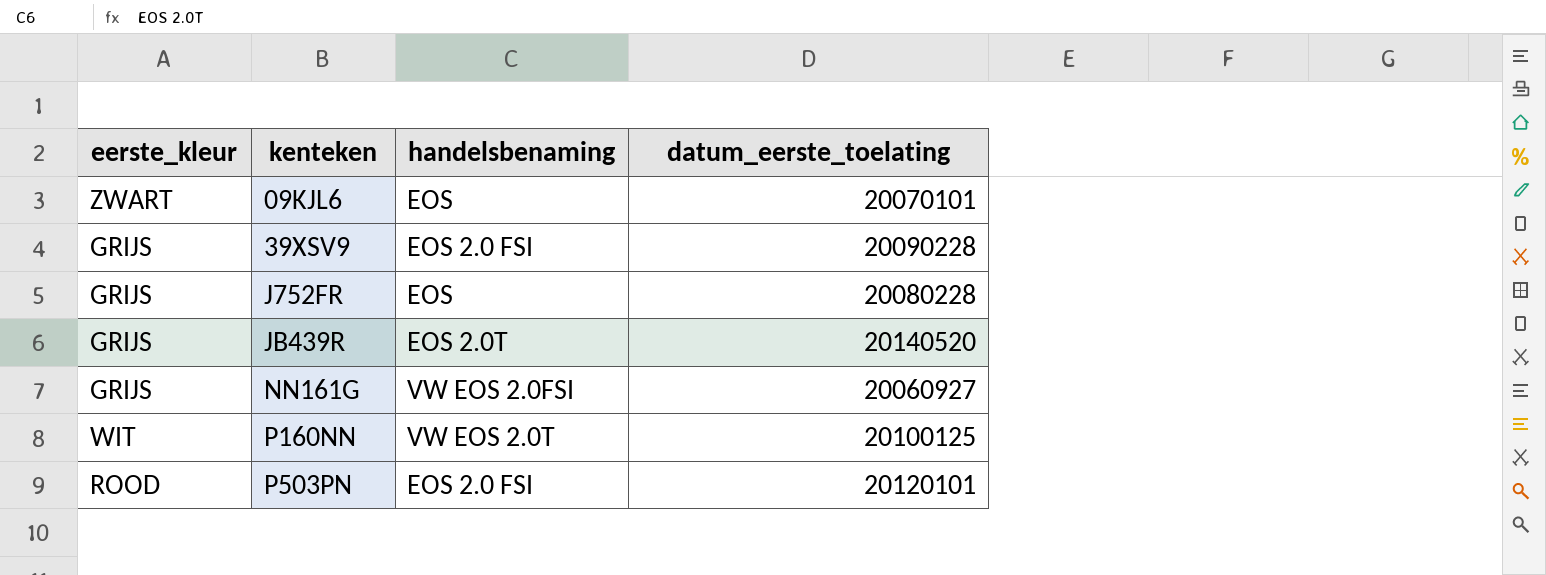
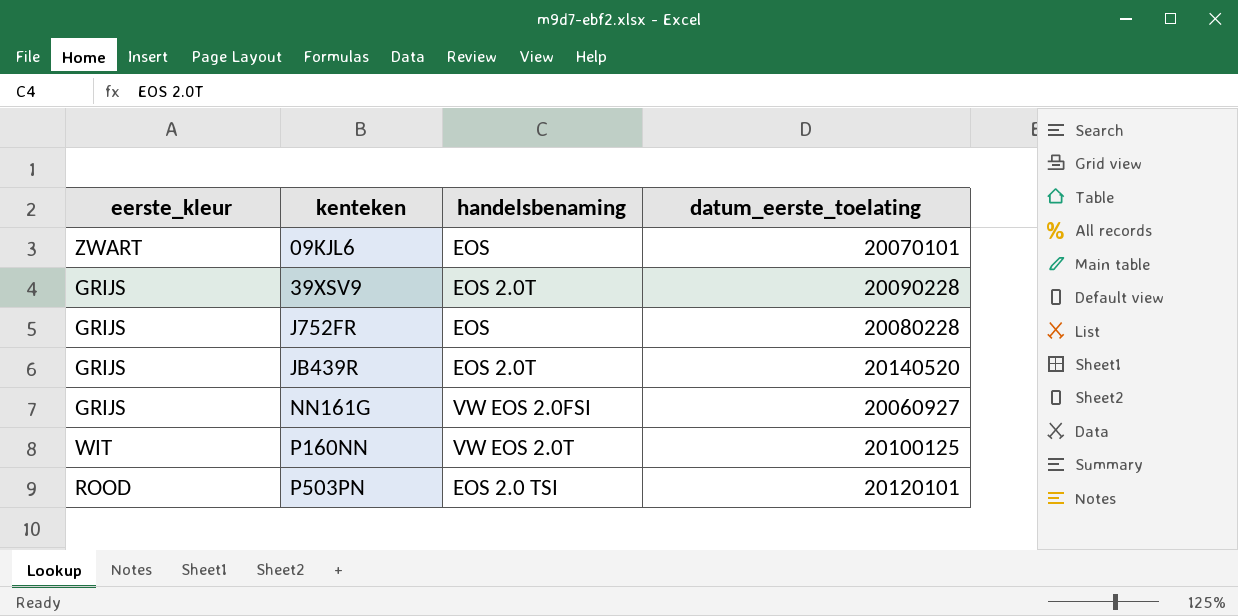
39XSV9 | handelsbenaming: EOS 2.0 FSI -> EOS 2.0T
P503PN | handelsbenaming: EOS 2.0 FSI -> EOS 2.0 TSI

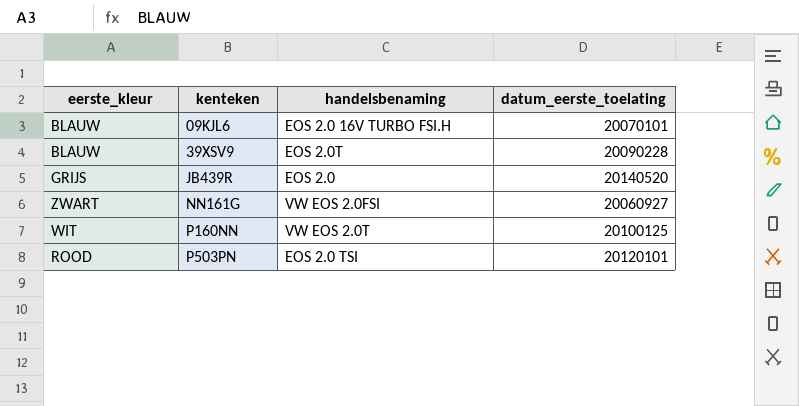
row J752FR: GRIJS | EOS | 20080228 -> none
09KJL6 | eerste_kleur: ZWART -> BLAUW
09KJL6 | handelsbenaming: EOS -> EOS 2.0 16V TURBO FSI.H
39XSV9 | eerste_kleur: GRIJS -> BLAUW
JB439R | handelsbenaming: EOS 2.0T -> EOS 2.0
NN161G | eerste_kleur: GRIJS -> ZWART

